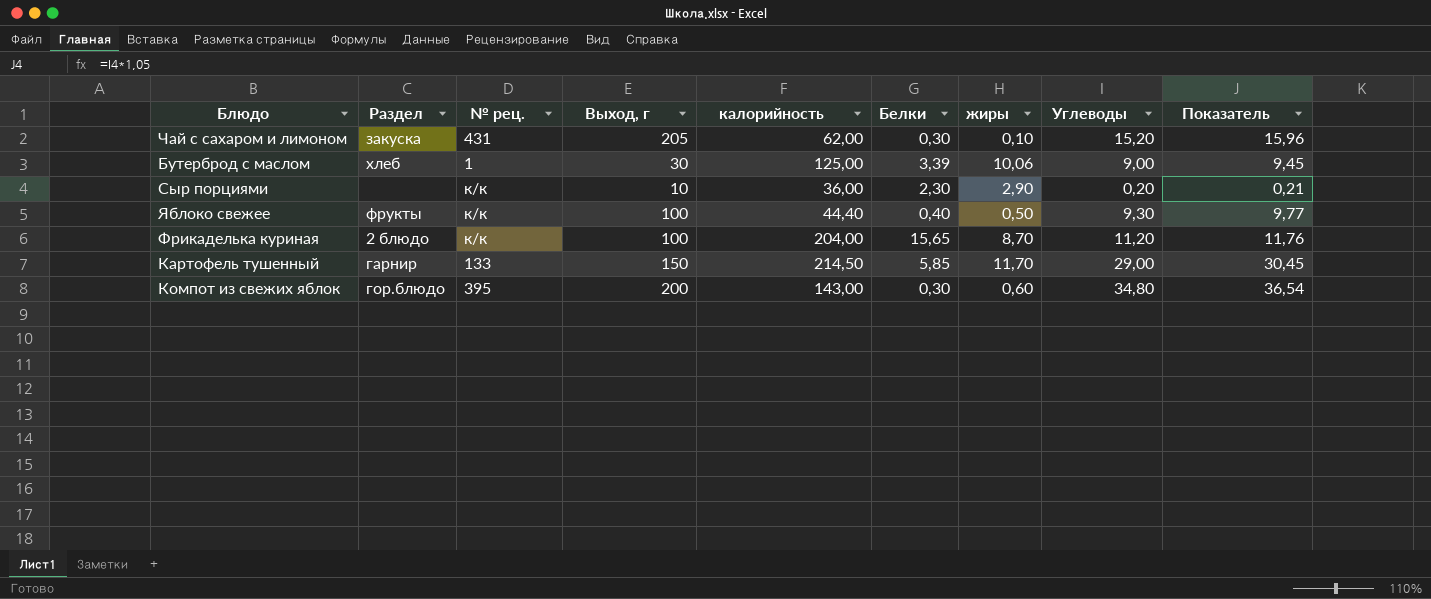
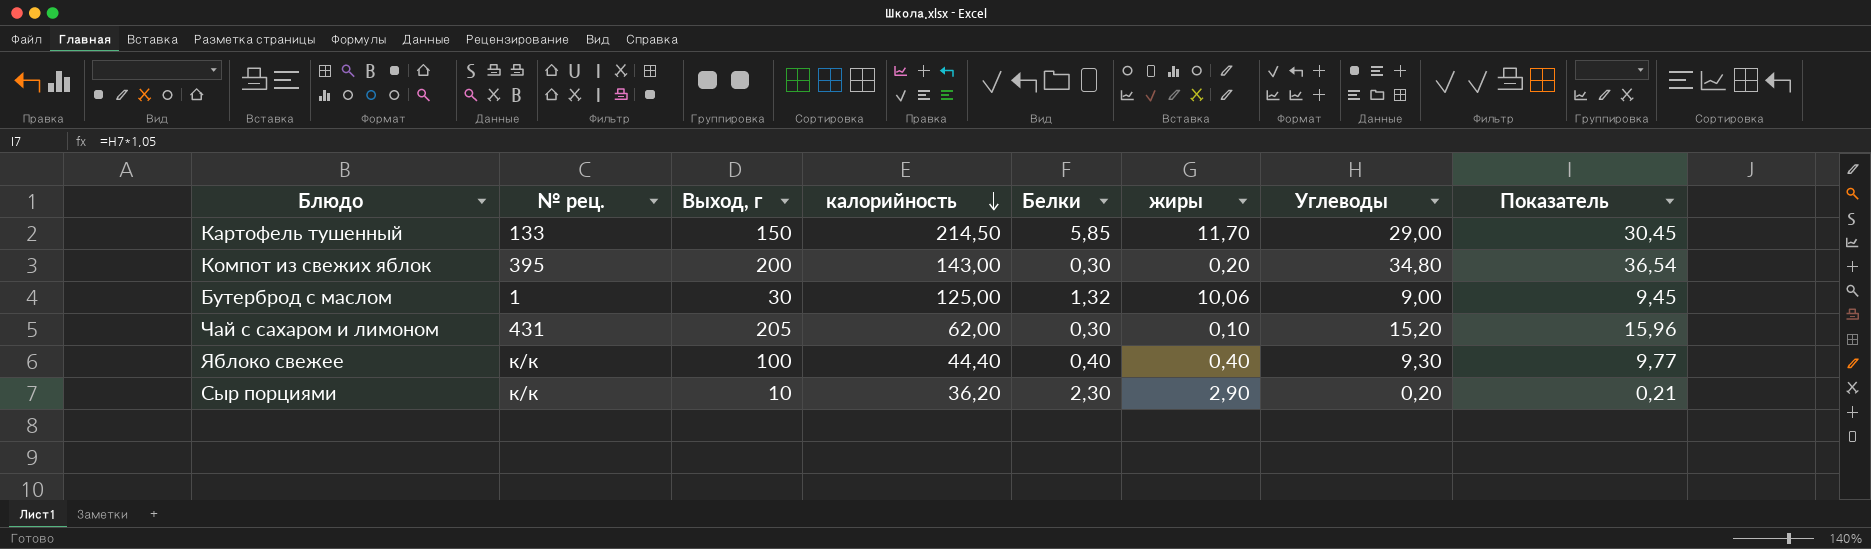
row order: none -> калорийность descending
column Раздел | position: 2 -> none
row Фрикаделька куриная: 2 блюдо | к/к | 100 | 204,00 | 15,65 | 8,70 | 11,20 | 11,76 -> none
Компот из свежих яблок | жиры: 0,60 -> 0,20
Бутерброд с маслом | Белки: 3,39 -> 1,32
Яблоко свежее | жиры: 0,50 -> 0,40
Сыр порциями | калорийность: 36,00 -> 36,20

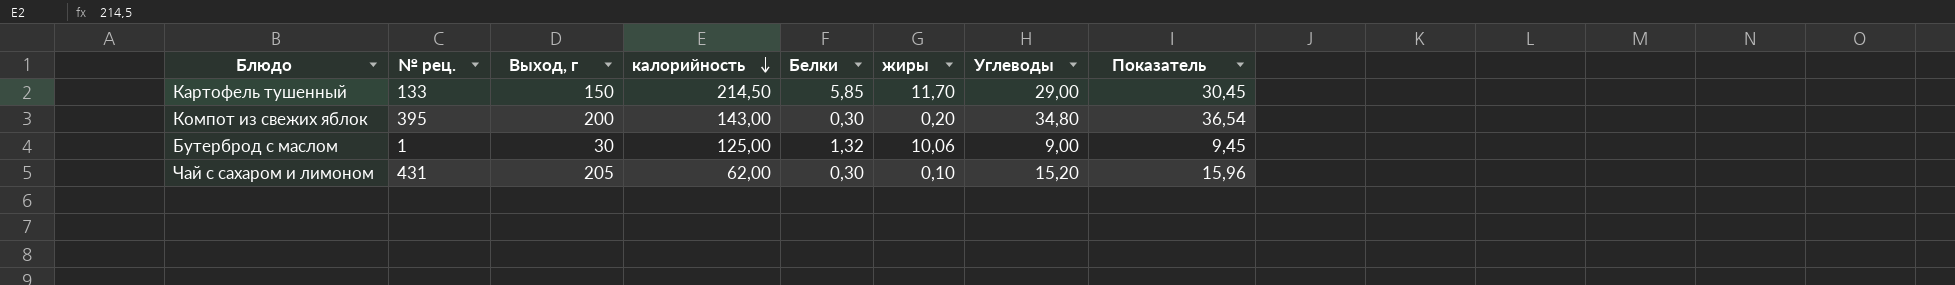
row Яблоко свежее: к/к | 100 | 44,40 | 0,40 | 0,40 | 9,30 | 9,77 -> none
row Сыр порциями: к/к | 10 | 36,20 | 2,30 | 2,90 | 0,20 | 0,21 -> none

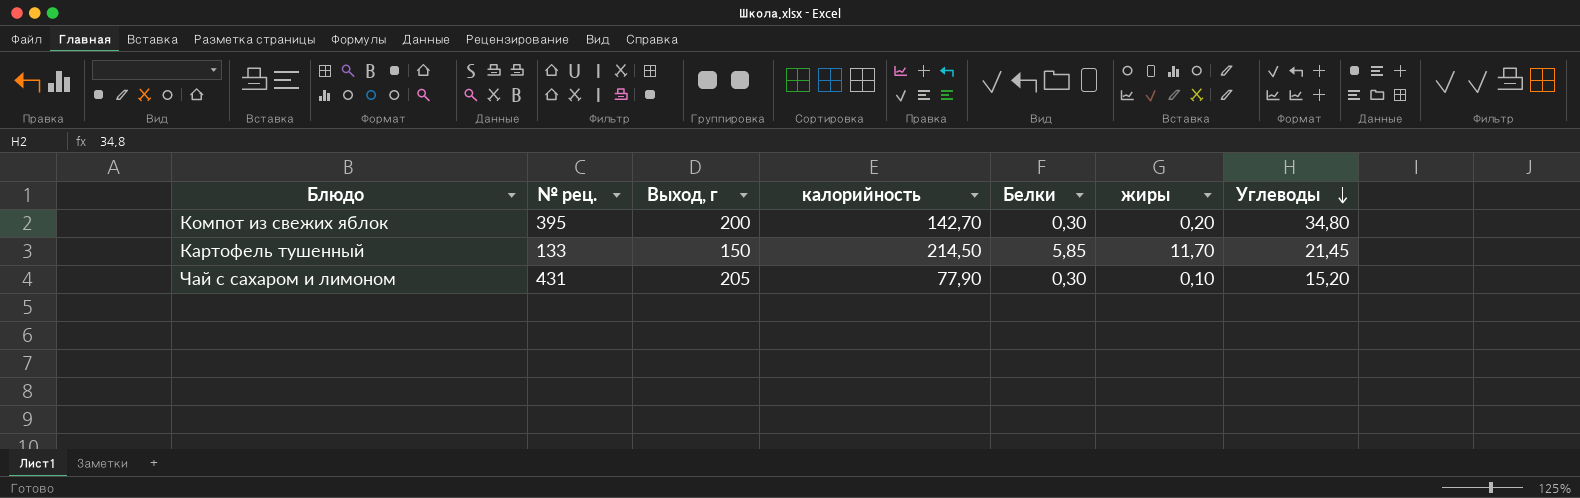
row order: калорийность descending -> Углеводы descending
column Показатель | formula: [Углеводы] * 1,05 -> none
row Бутерброд с маслом: 1 | 30 | 125,00 | 1,32 | 10,06 | 9,00 | 9,45 -> none
Компот из свежих яблок | калорийность: 143,00 -> 142,70
Картофель тушенный | Углеводы: 29,00 -> 21,45
Чай с сахаром и лимоном | калорийность: 62,00 -> 77,90

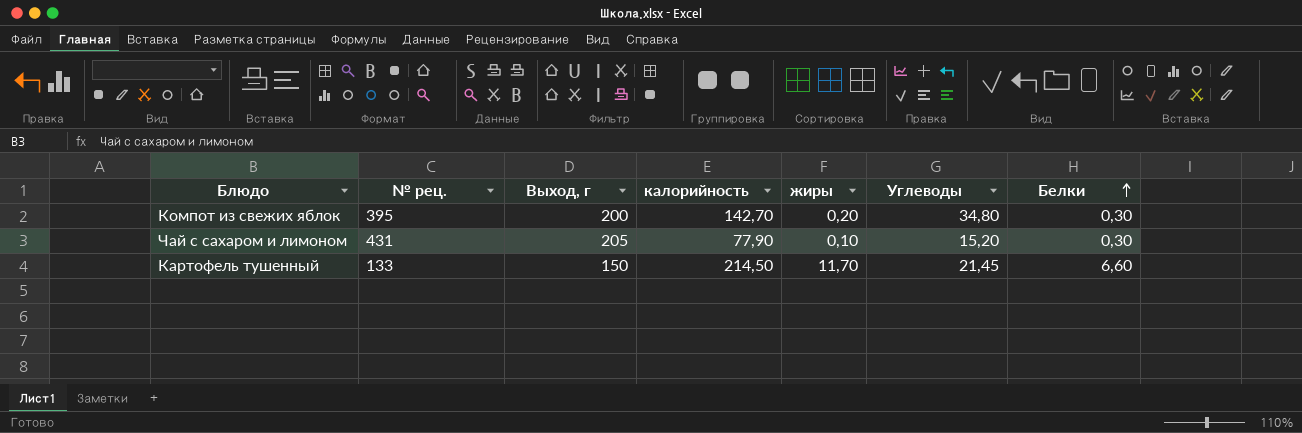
row order: Углеводы descending -> Белки ascending
column Белки | position: 5 -> 7
Картофель тушенный | Белки: 5,85 -> 6,60

